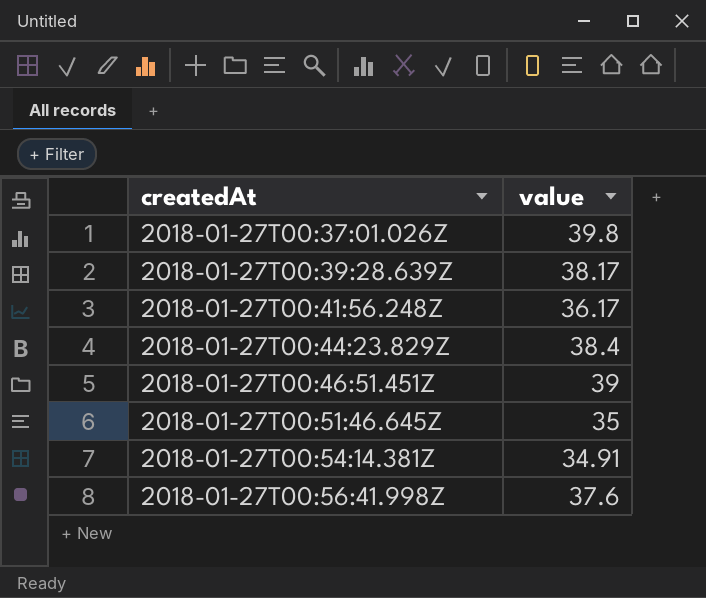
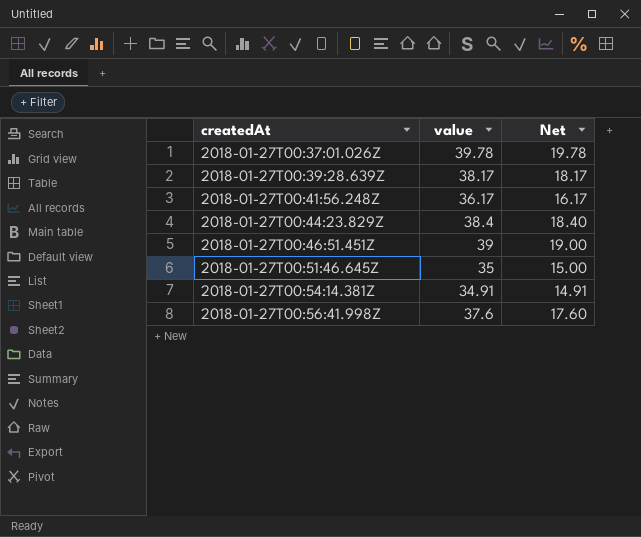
column Net | formula: none -> [value] - 20
2018-01-27T00:37:01.026Z | value: 39.8 -> 39.78

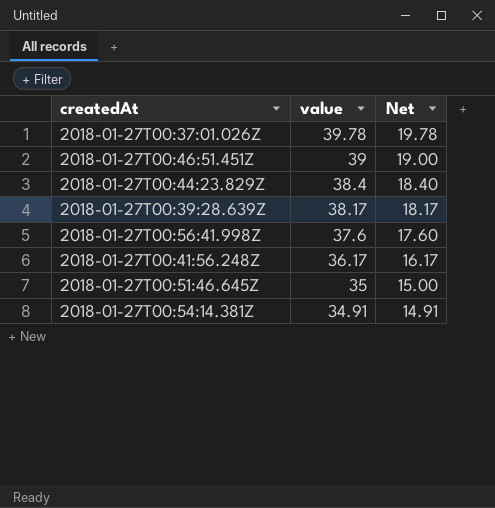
row order: createdAt ascending -> value descending

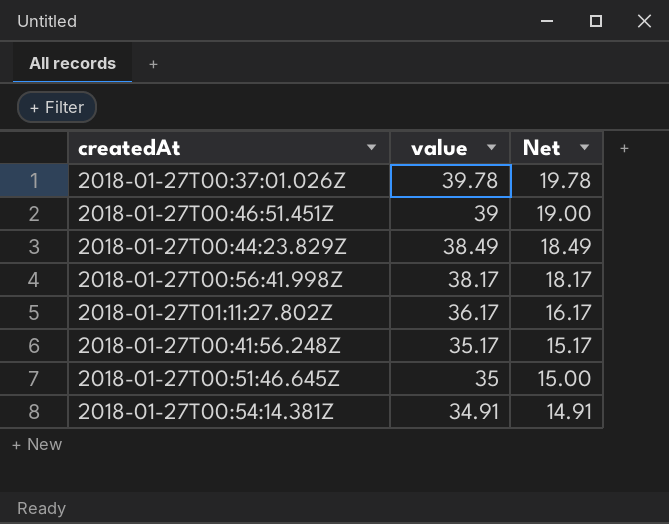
row 2018-01-27T00:39:28.639Z: 38.17 | 18.17 -> none
2018-01-27T00:44:23.829Z | value: 38.4 -> 38.49
2018-01-27T00:44:23.829Z | Net: 18.40 -> 18.49
2018-01-27T00:56:41.998Z | value: 37.6 -> 38.17
2018-01-27T00:56:41.998Z | Net: 17.60 -> 18.17
row 2018-01-27T01:11:27.802Z: none -> 36.17 | 16.17
2018-01-27T00:41:56.248Z | value: 36.17 -> 35.17
2018-01-27T00:41:56.248Z | Net: 16.17 -> 15.17

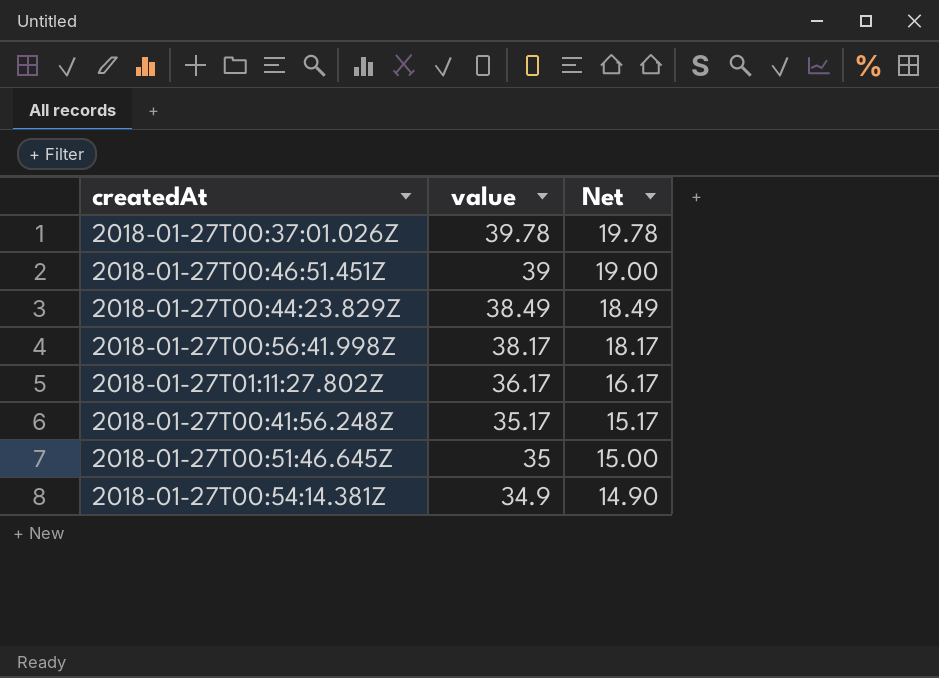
2018-01-27T00:54:14.381Z | value: 34.91 -> 34.9
2018-01-27T00:54:14.381Z | Net: 14.91 -> 14.90

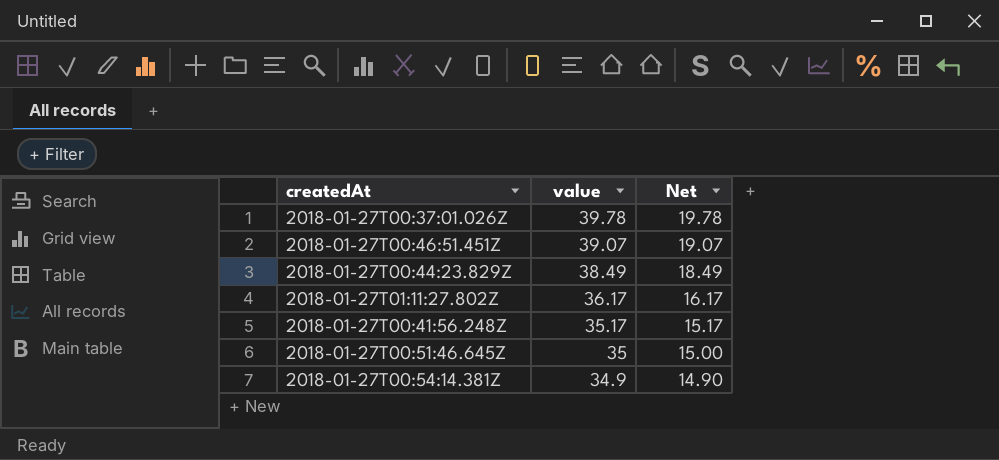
row 2018-01-27T00:56:41.998Z: 38.17 | 18.17 -> none
2018-01-27T00:46:51.451Z | value: 39 -> 39.07
2018-01-27T00:46:51.451Z | Net: 19.00 -> 19.07

